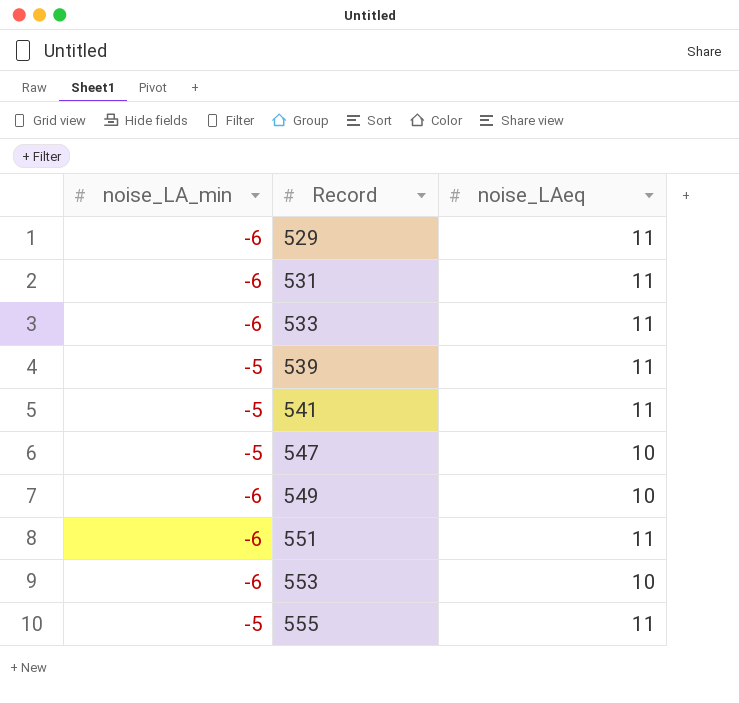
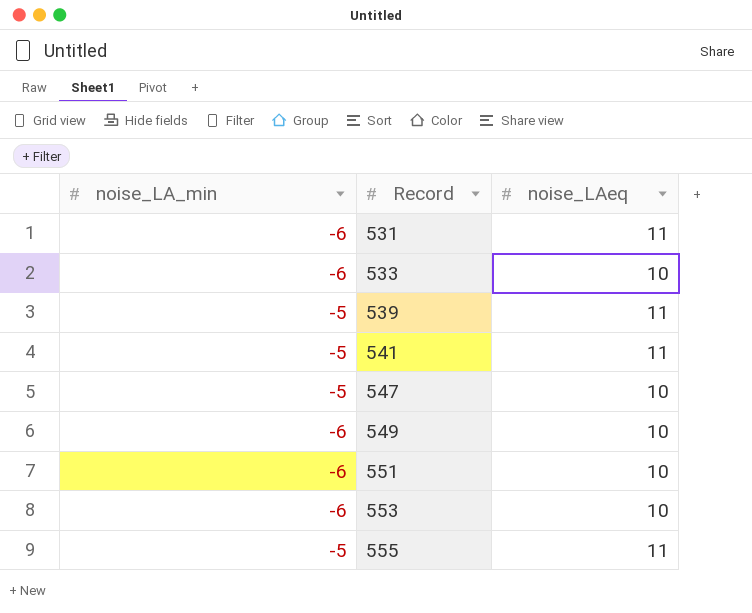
row 529: -6 | 11 -> none
533 | noise_LAeq: 11 -> 10
551 | noise_LAeq: 11 -> 10

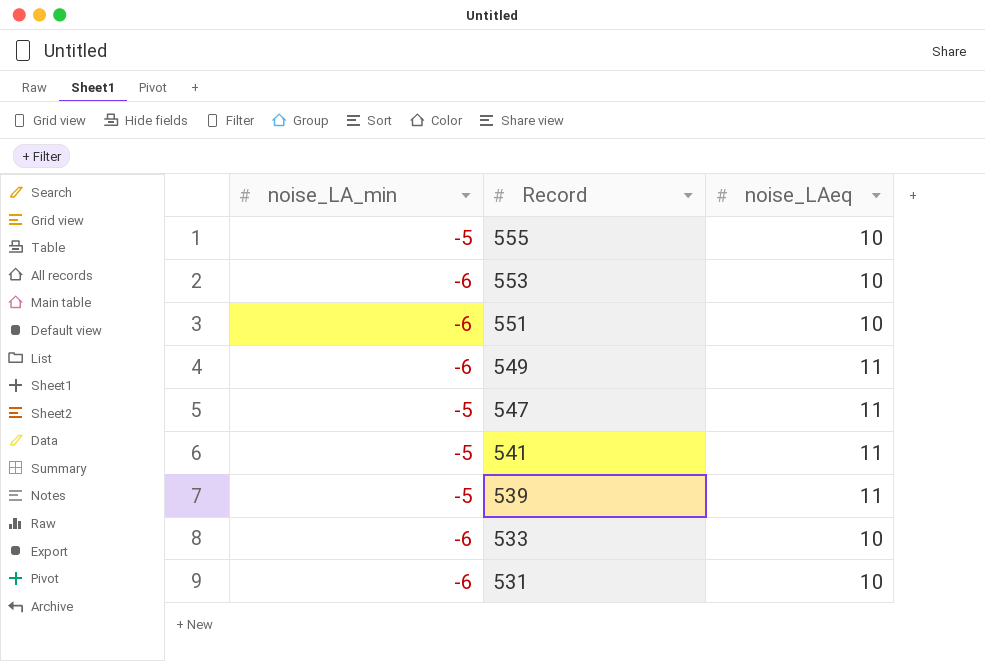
row order: Record ascending -> Record descending
555 | noise_LAeq: 11 -> 10
549 | noise_LAeq: 10 -> 11
547 | noise_LAeq: 10 -> 11
531 | noise_LAeq: 11 -> 10

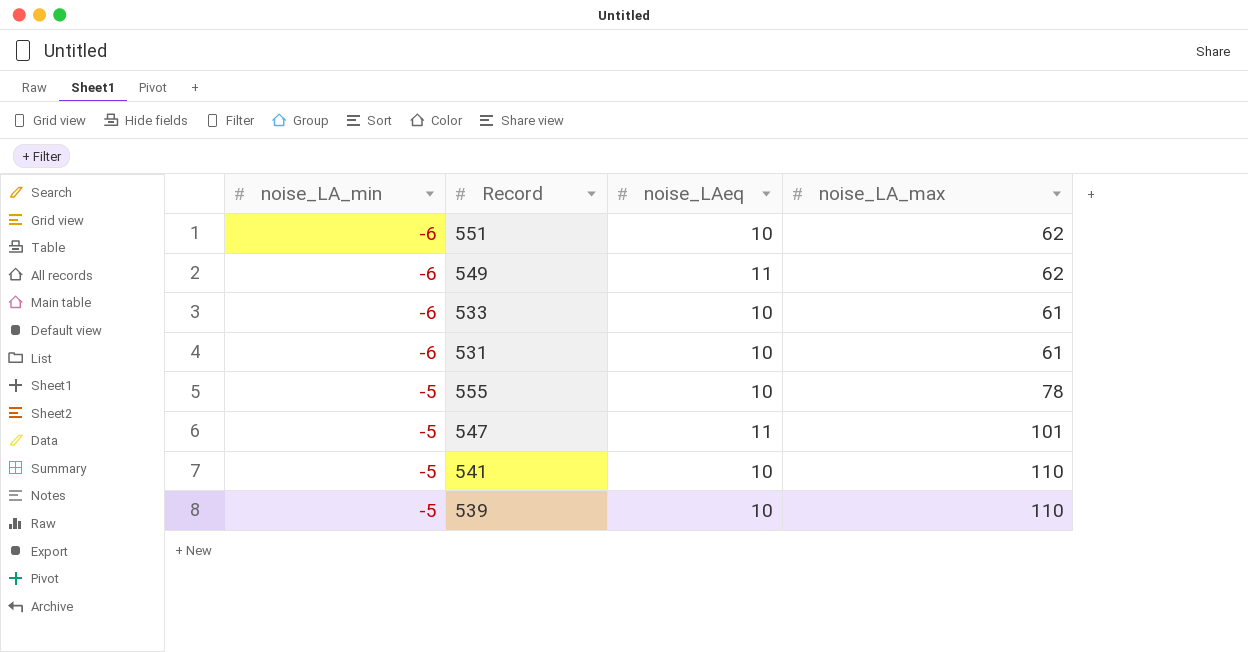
row order: Record descending -> noise_LA_min ascending
column noise_LA_max | position: none -> 4
row 553: -6 | 10 -> none
541 | noise_LAeq: 11 -> 10
539 | noise_LAeq: 11 -> 10

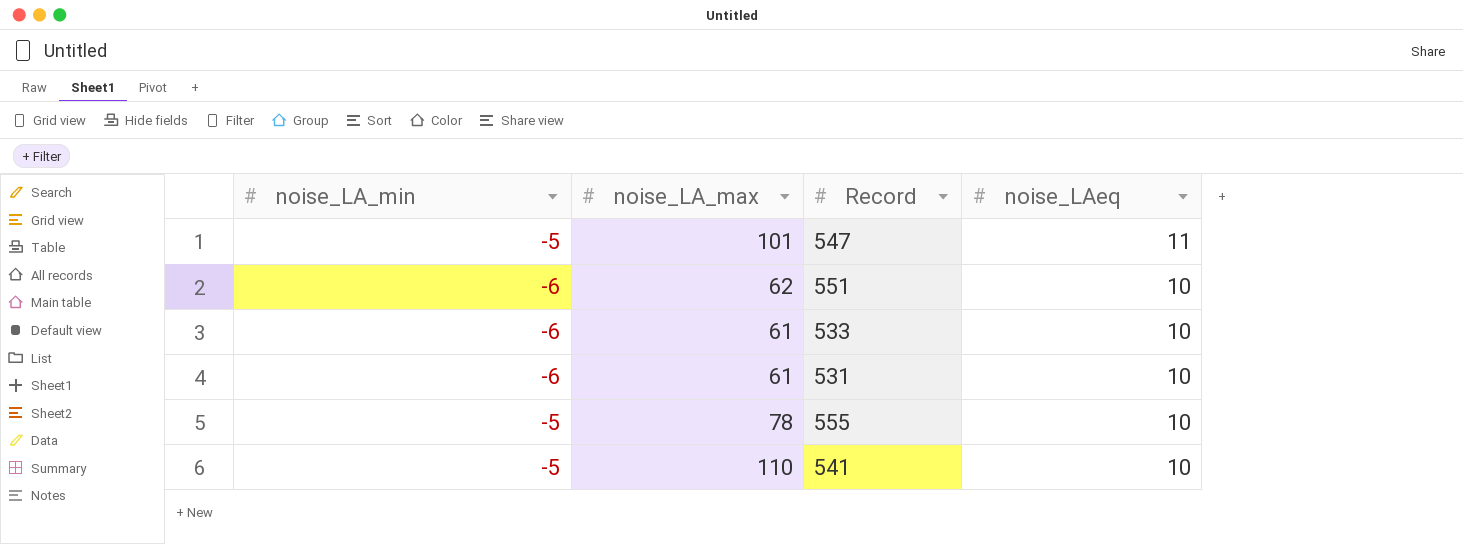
row order: noise_LA_min ascending -> noise_LAeq descending
column noise_LA_max | position: 4 -> 2
row 549: -6 | 11 | 62 -> none
row 539: -5 | 10 | 110 -> none

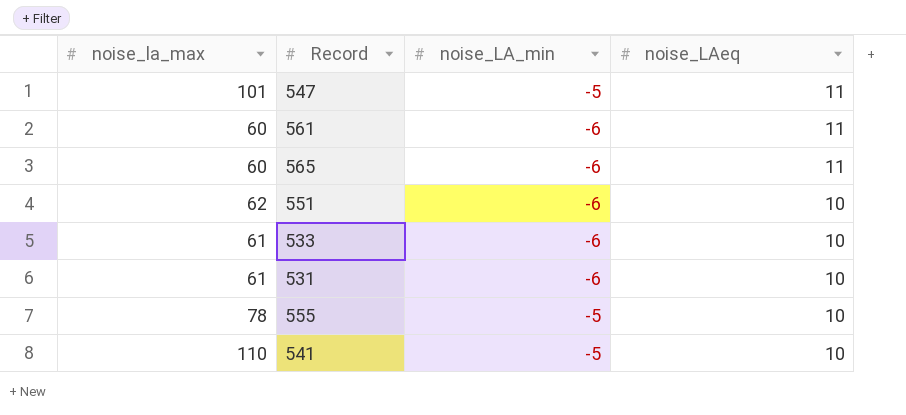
column name: noise_LA_max -> noise_la_max
column noise_LA_min | position: 1 -> 3
row 561: none -> 60 | -6 | 11
row 565: none -> 60 | -6 | 11

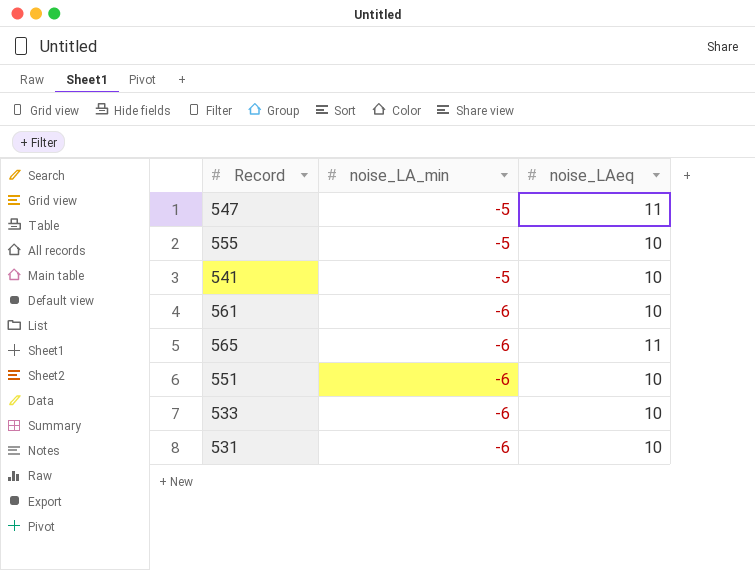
row order: noise_LAeq descending -> noise_LA_min descending
column noise_la_max | position: 1 -> none
561 | noise_LAeq: 11 -> 10

